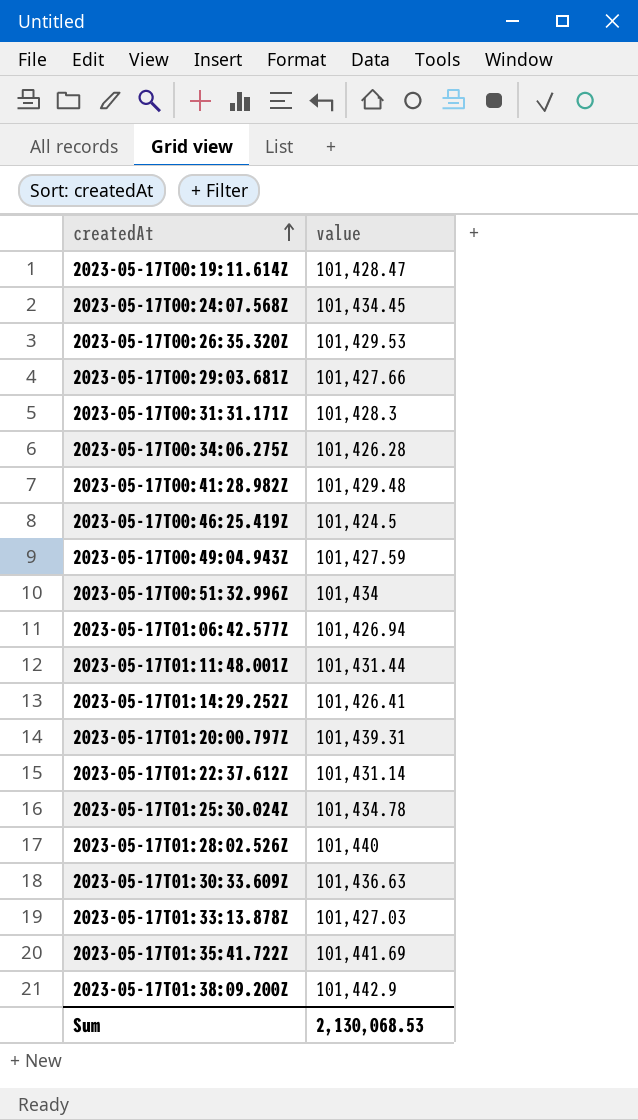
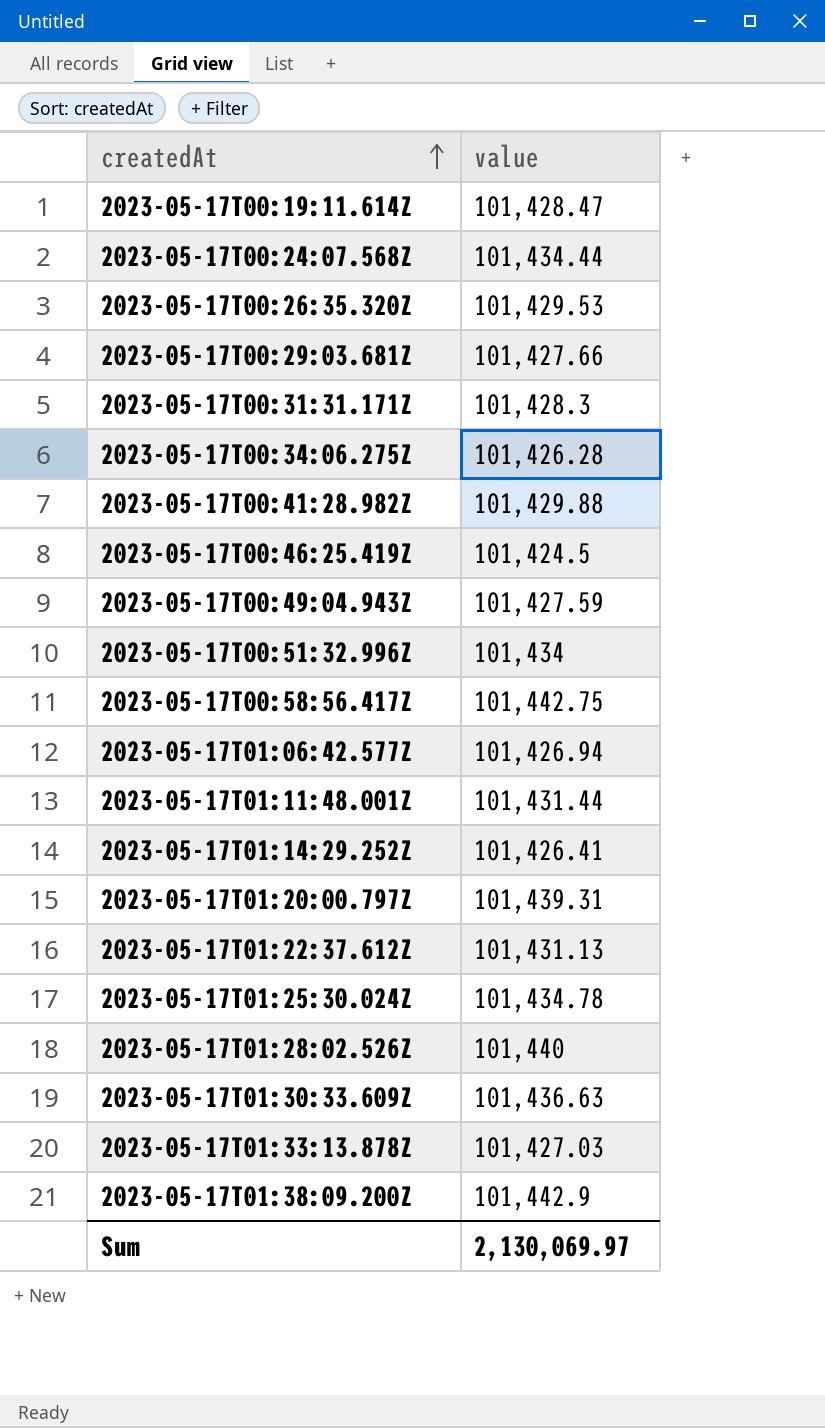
row 2023-05-17T01:35:41.722Z: 101,441.69 -> none
2023-05-17T00:24:07.568Z | value: 101,434.45 -> 101,434.44
2023-05-17T00:41:28.982Z | value: 101,429.48 -> 101,429.88
row 2023-05-17T00:58:56.417Z: none -> 101,442.75
2023-05-17T01:22:37.612Z | value: 101,431.14 -> 101,431.13
Sum | value: 2,130,068.53 -> 2,130,069.97

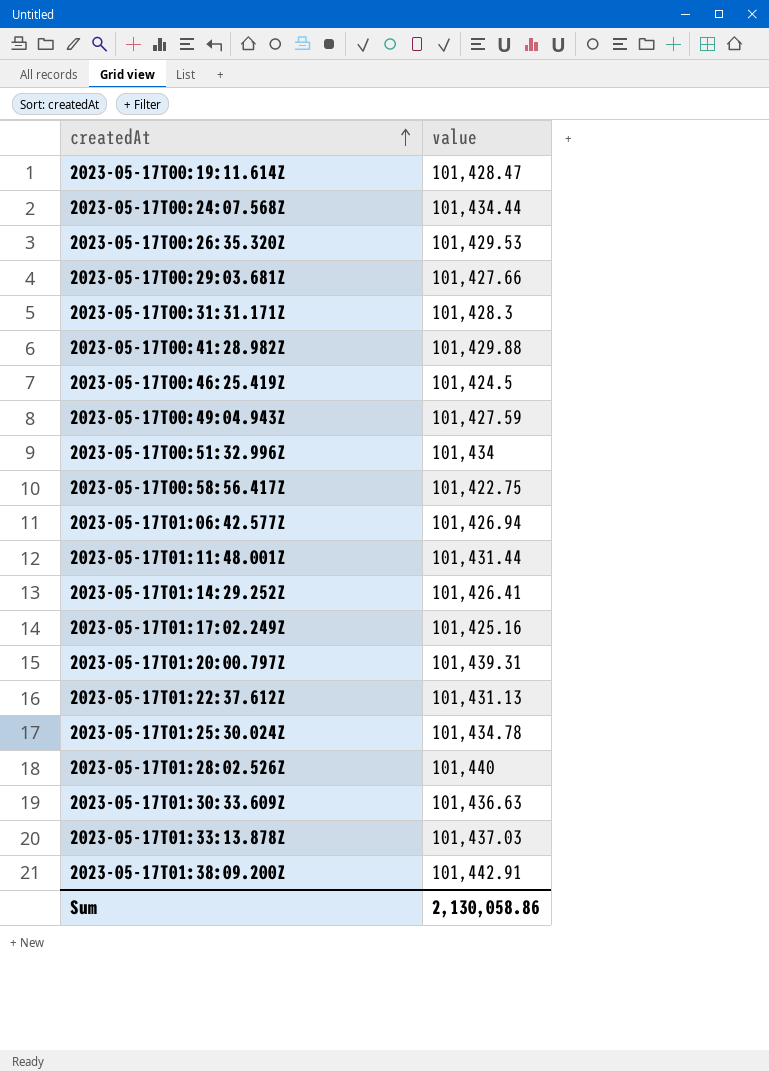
row 2023-05-17T00:34:06.275Z: 101,426.28 -> none
2023-05-17T00:58:56.417Z | value: 101,442.75 -> 101,422.75
row 2023-05-17T01:17:02.249Z: none -> 101,425.16
2023-05-17T01:33:13.878Z | value: 101,427.03 -> 101,437.03
2023-05-17T01:38:09.200Z | value: 101,442.9 -> 101,442.91
Sum | value: 2,130,069.97 -> 2,130,058.86

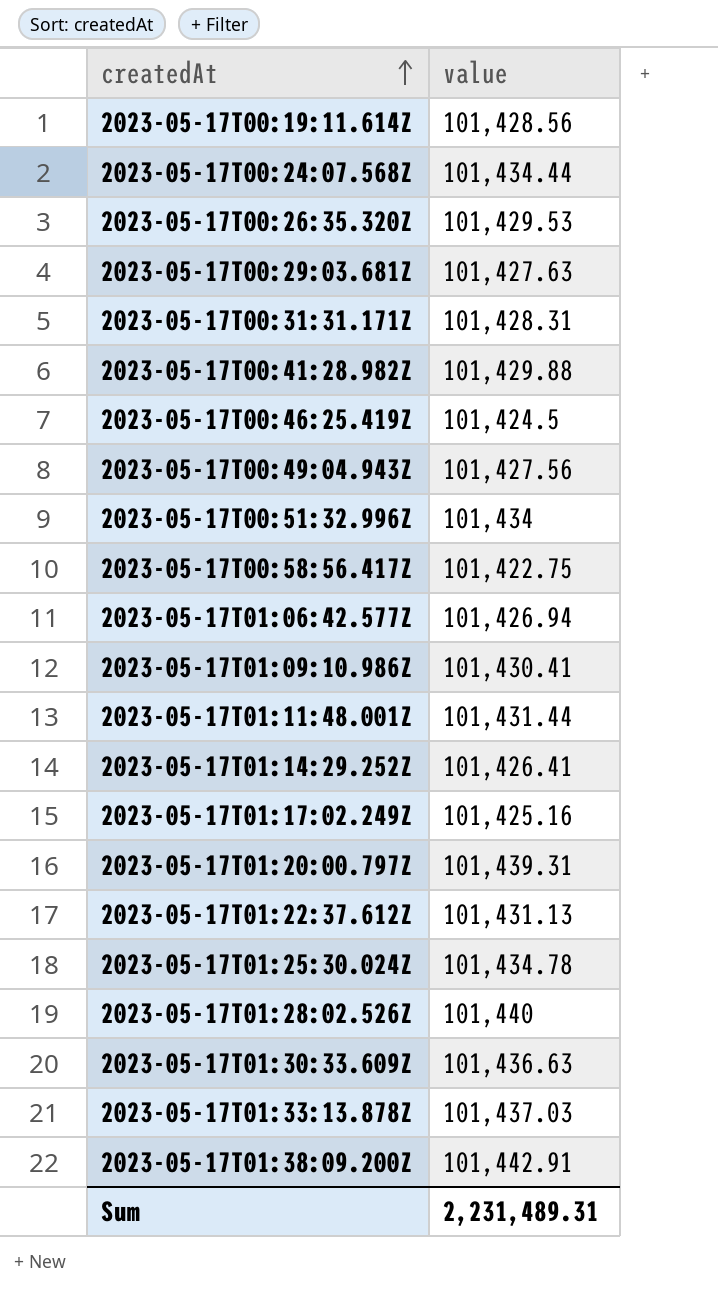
2023-05-17T00:19:11.614Z | value: 101,428.47 -> 101,428.56
2023-05-17T00:29:03.681Z | value: 101,427.66 -> 101,427.63
2023-05-17T00:31:31.171Z | value: 101,428.3 -> 101,428.31
2023-05-17T00:49:04.943Z | value: 101,427.59 -> 101,427.56
row 2023-05-17T01:09:10.986Z: none -> 101,430.41
Sum | value: 2,130,058.86 -> 2,231,489.31

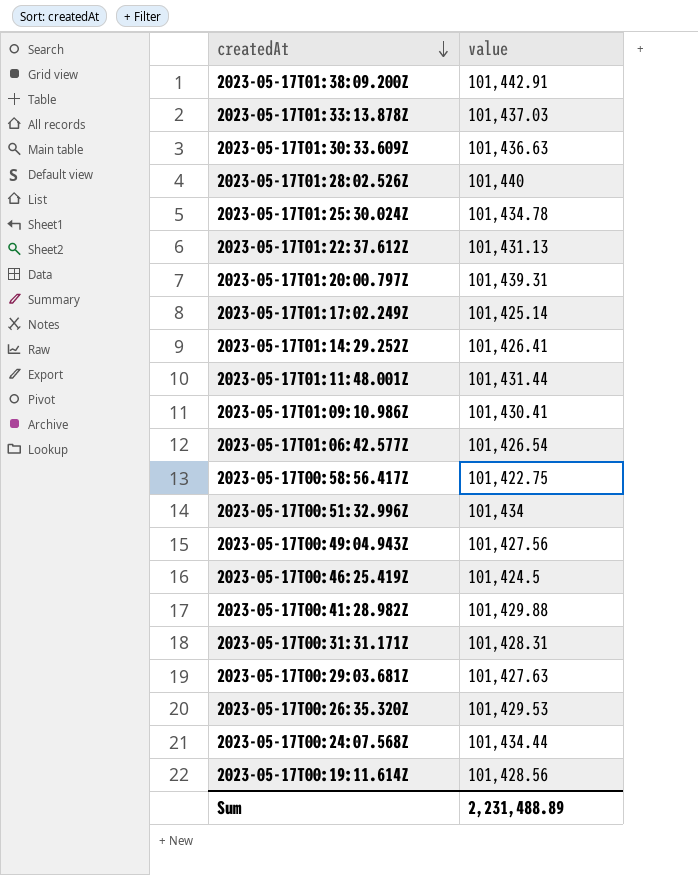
row order: createdAt ascending -> createdAt descending
2023-05-17T01:17:02.249Z | value: 101,425.16 -> 101,425.14
2023-05-17T01:06:42.577Z | value: 101,426.94 -> 101,426.54
Sum | value: 2,231,489.31 -> 2,231,488.89

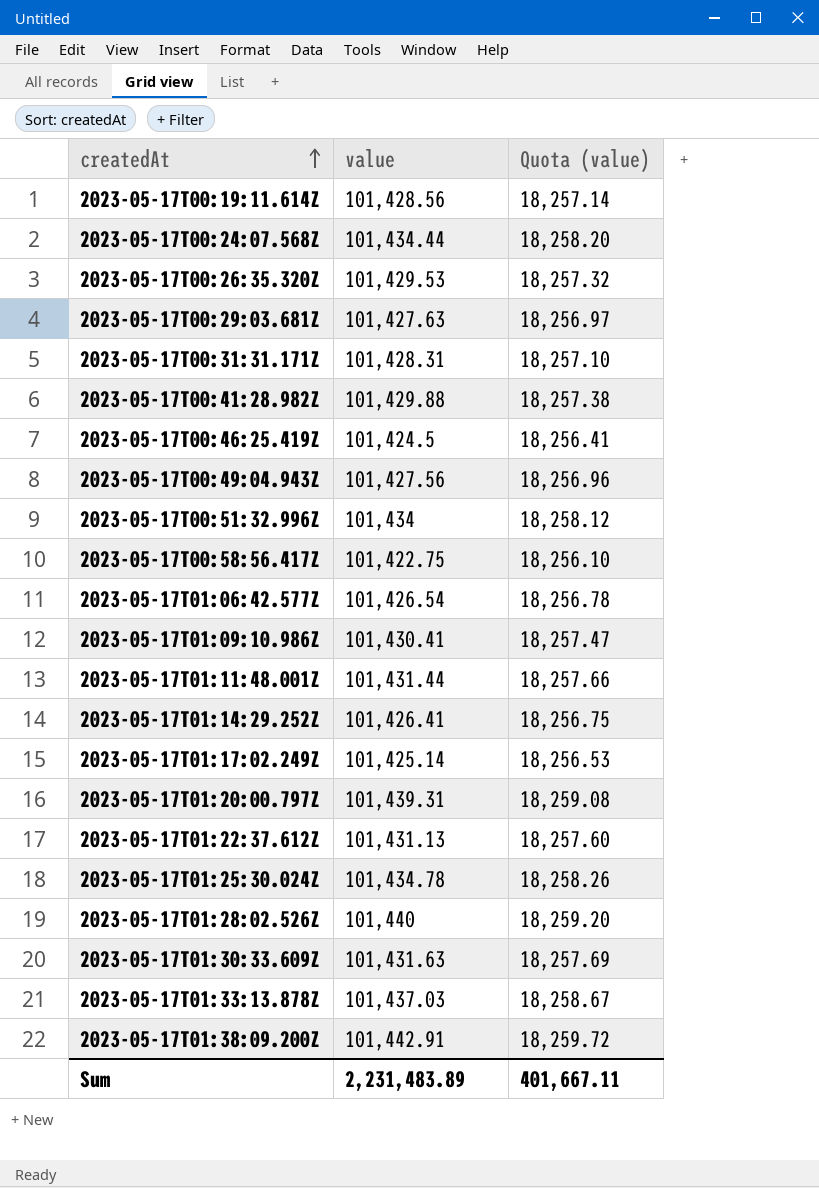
row order: createdAt descending -> createdAt ascending
column Quota (value) | formula: none -> [value] * 0.18
2023-05-17T01:30:33.609Z | value: 101,436.63 -> 101,431.63
Sum | value: 2,231,488.89 -> 2,231,483.89

